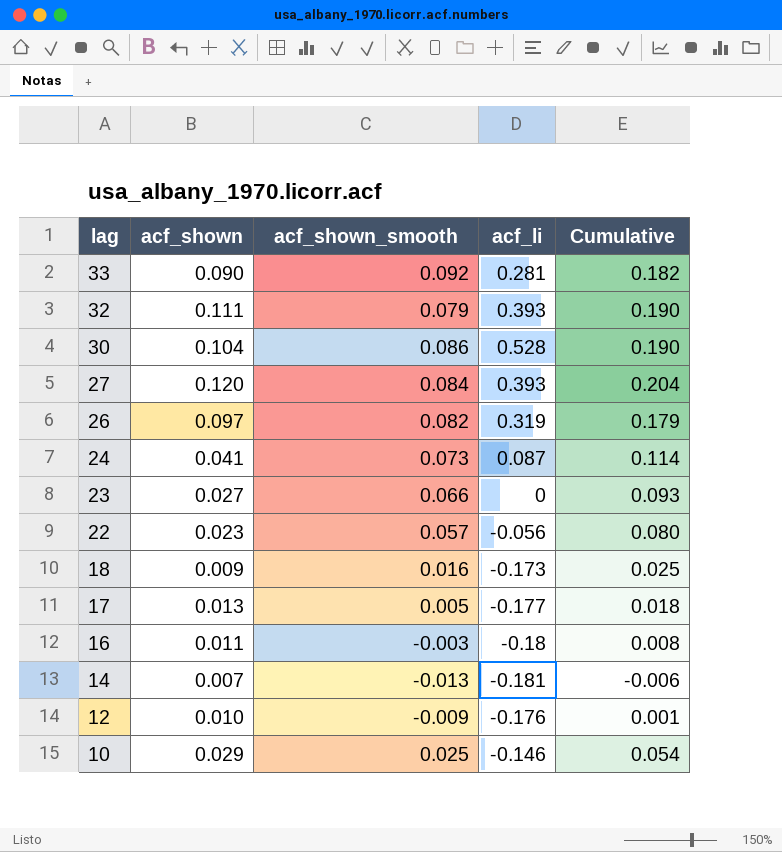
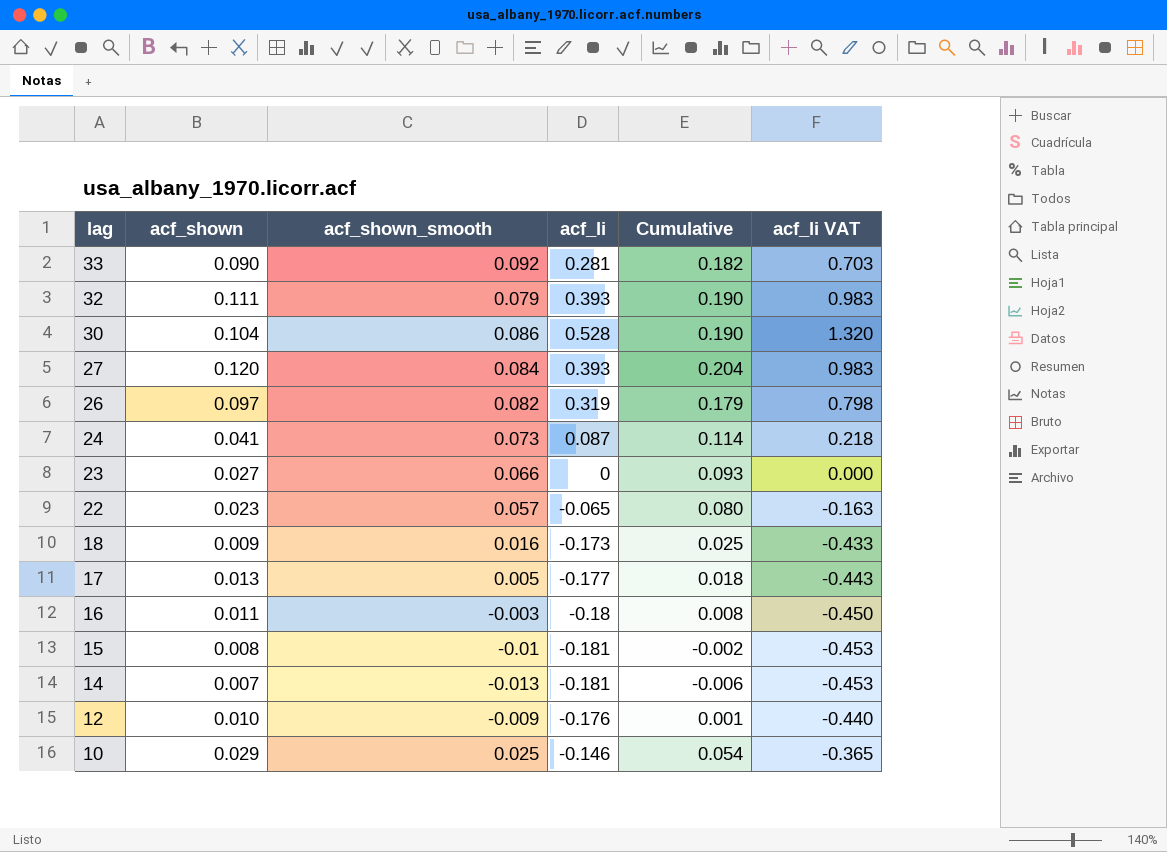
column acf_li VAT | formula: none -> [acf_li] * 2.5
22 | acf_li: -0.056 -> -0.065
row 15: none -> 0.008 | -0.01 | -0.181 | -0.002 | -0.453

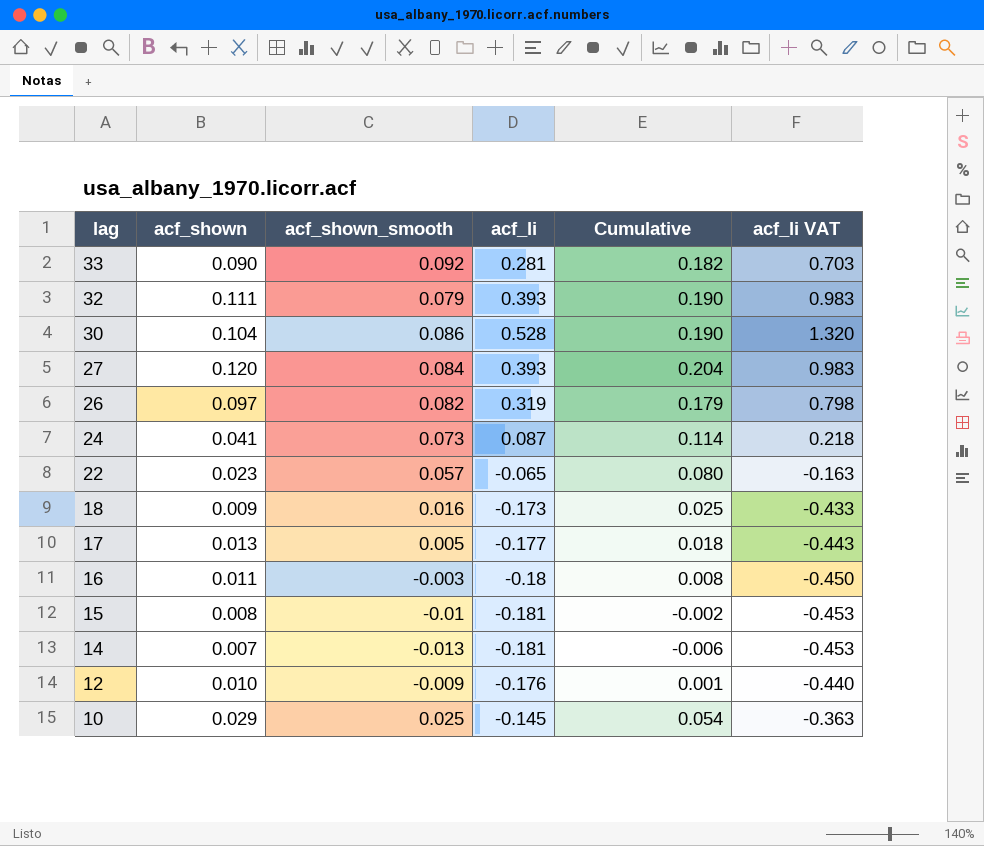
row 23: 0.027 | 0.066 | 0 | 0.093 | 0.000 -> none
10 | acf_li: -0.146 -> -0.145
10 | acf_li VAT: -0.365 -> -0.363

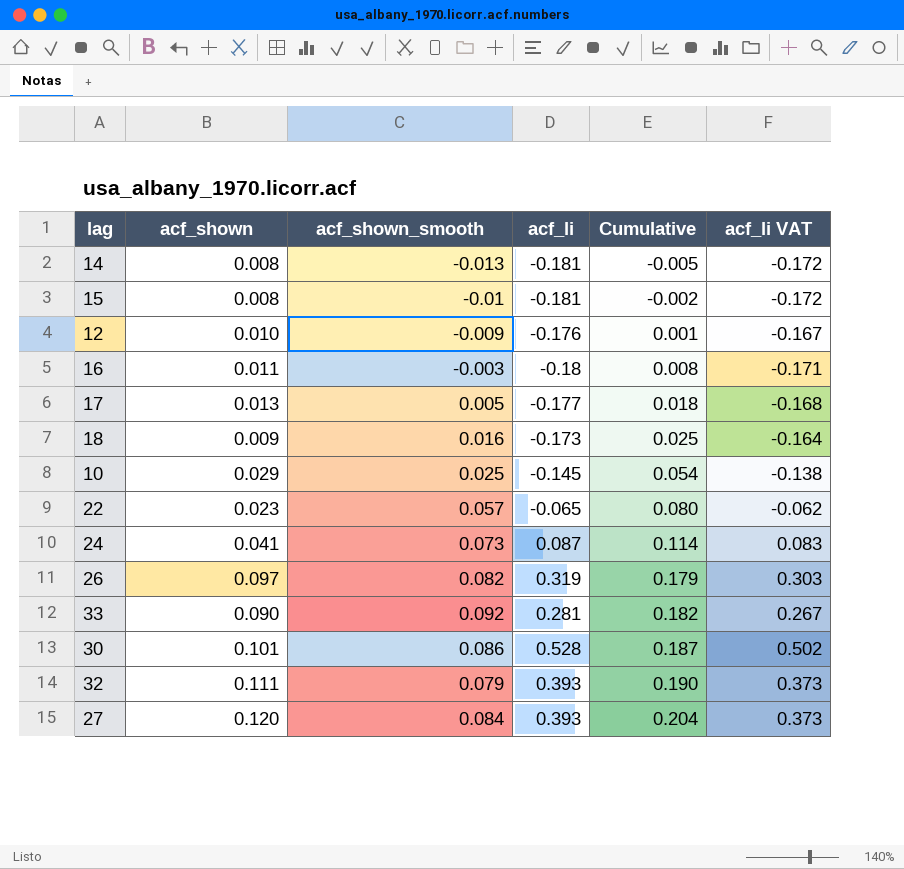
row order: lag descending -> Cumulative ascending
column acf_li VAT | formula: [acf_li] * 2.5 -> [acf_li] * 0.95
14 | acf_shown: 0.007 -> 0.008
14 | Cumulative: -0.006 -> -0.005
30 | acf_shown: 0.104 -> 0.101
30 | Cumulative: 0.190 -> 0.187

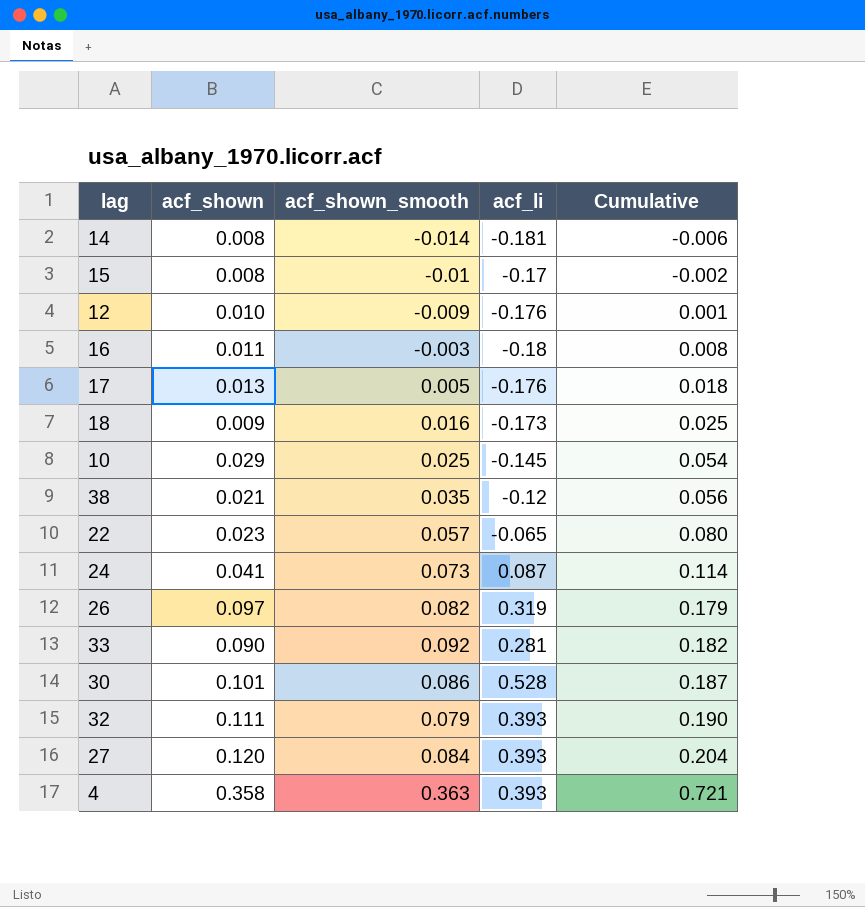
column acf_li VAT | formula: [acf_li] * 0.95 -> none
14 | acf_shown_smooth: -0.013 -> -0.014
14 | Cumulative: -0.005 -> -0.006
15 | acf_li: -0.181 -> -0.17
17 | acf_li: -0.177 -> -0.176
row 38: none -> 0.021 | 0.035 | -0.12 | 0.056
row 4: none -> 0.358 | 0.363 | 0.393 | 0.721

